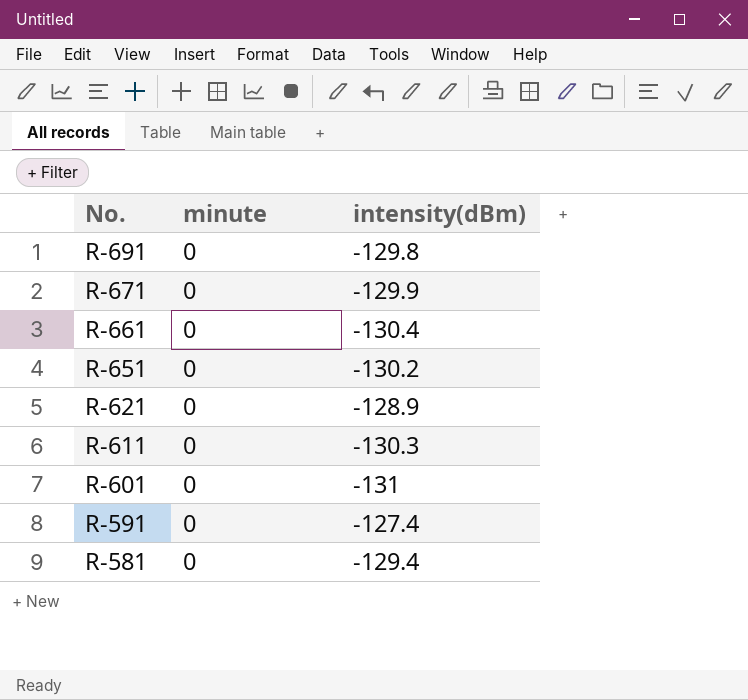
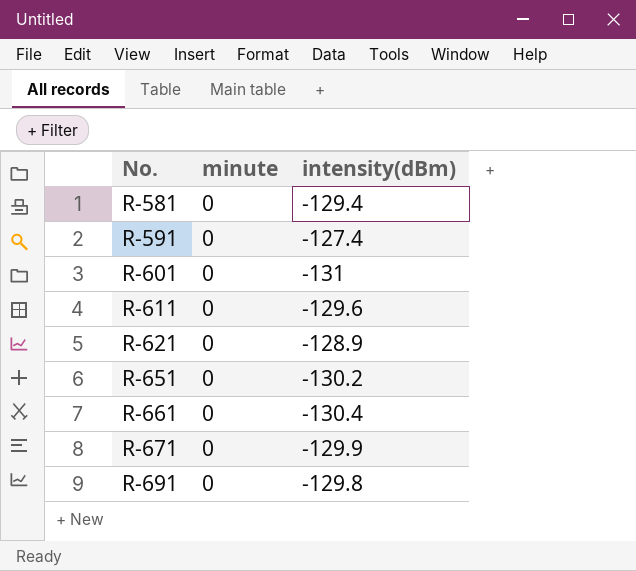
row order: No. descending -> No. ascending
R-611 | intensity(dBm): -130.3 -> -129.6

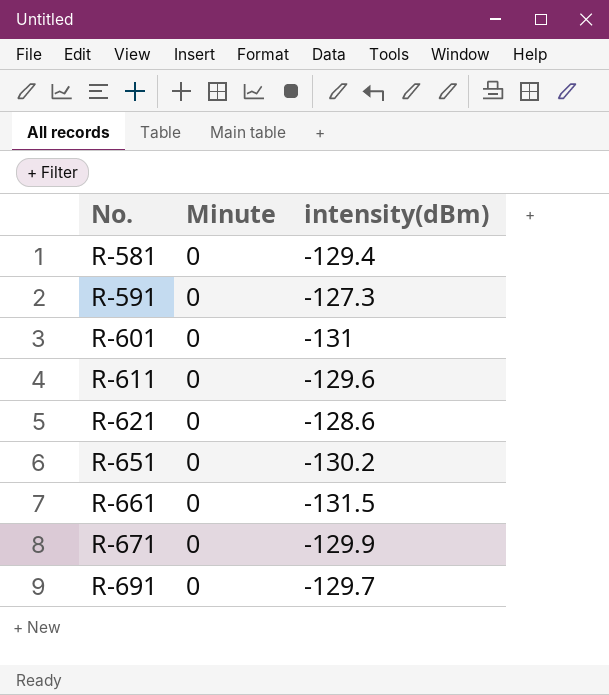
column name: minute -> Minute
R-591 | intensity(dBm): -127.4 -> -127.3
R-621 | intensity(dBm): -128.9 -> -128.6
R-661 | intensity(dBm): -130.4 -> -131.5
R-691 | intensity(dBm): -129.8 -> -129.7

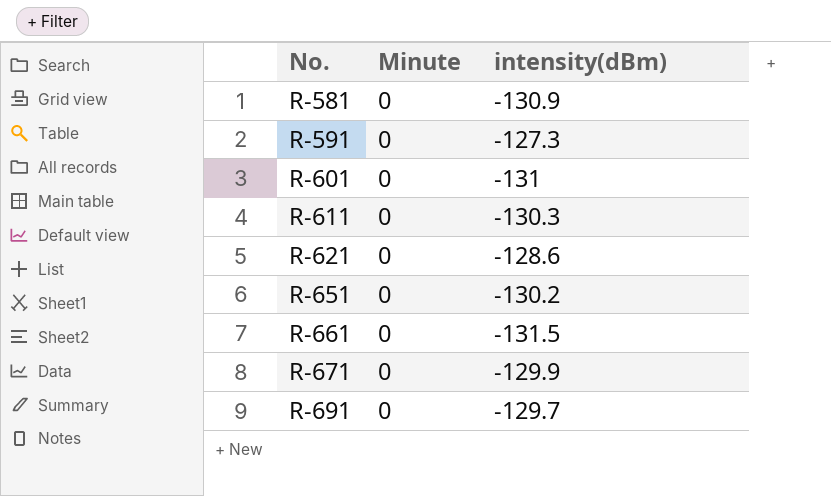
R-581 | intensity(dBm): -129.4 -> -130.9
R-611 | intensity(dBm): -129.6 -> -130.3

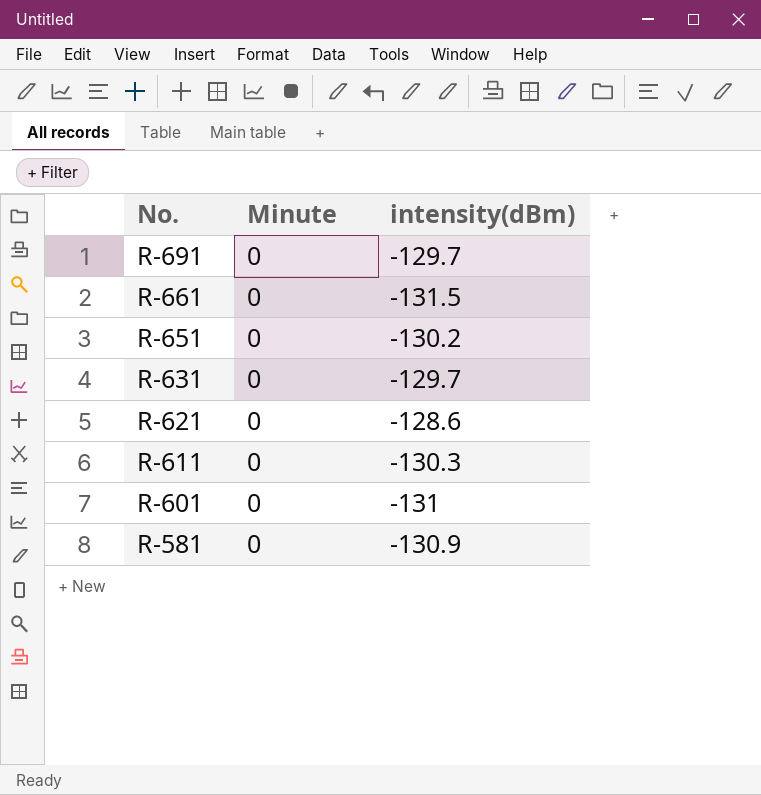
row order: No. ascending -> No. descending
row R-591: 0 | -127.3 -> none
row R-671: 0 | -129.9 -> none
row R-631: none -> 0 | -129.7

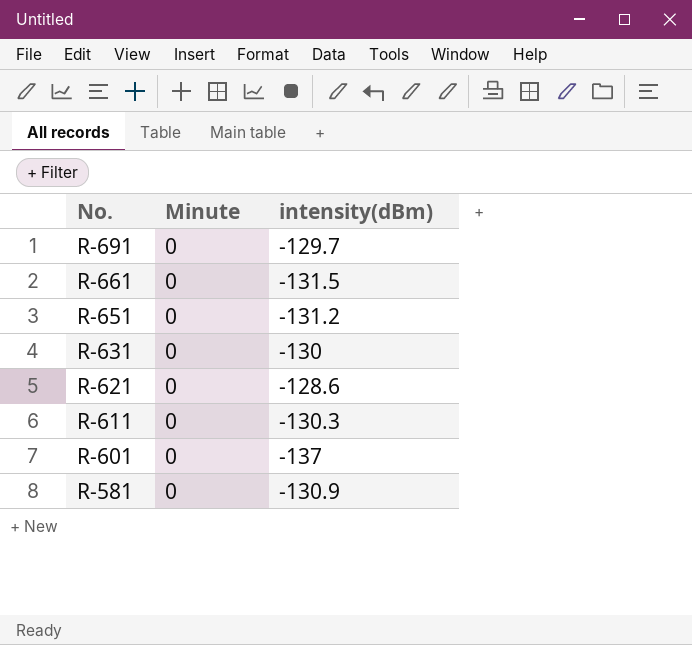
R-651 | intensity(dBm): -130.2 -> -131.2
R-631 | intensity(dBm): -129.7 -> -130
R-601 | intensity(dBm): -131 -> -137

